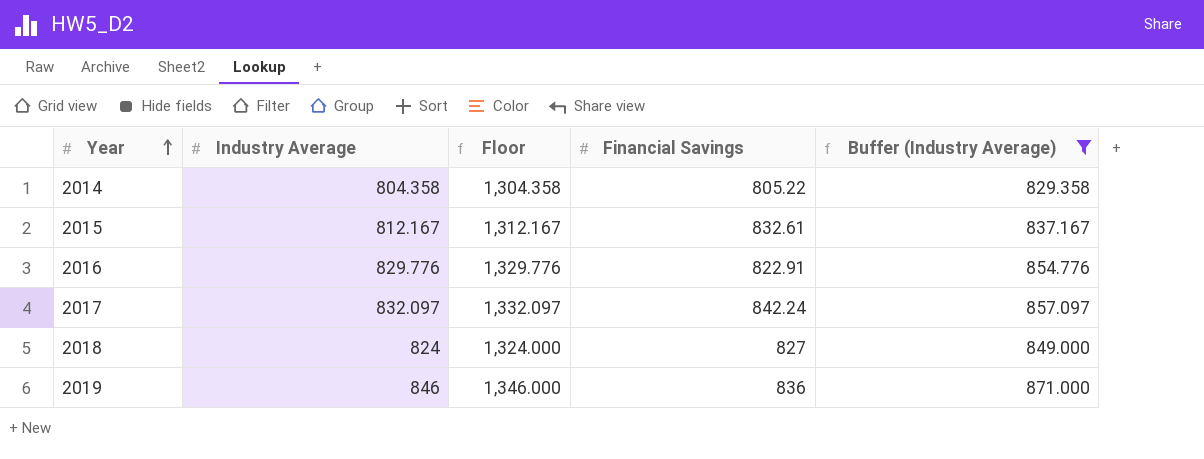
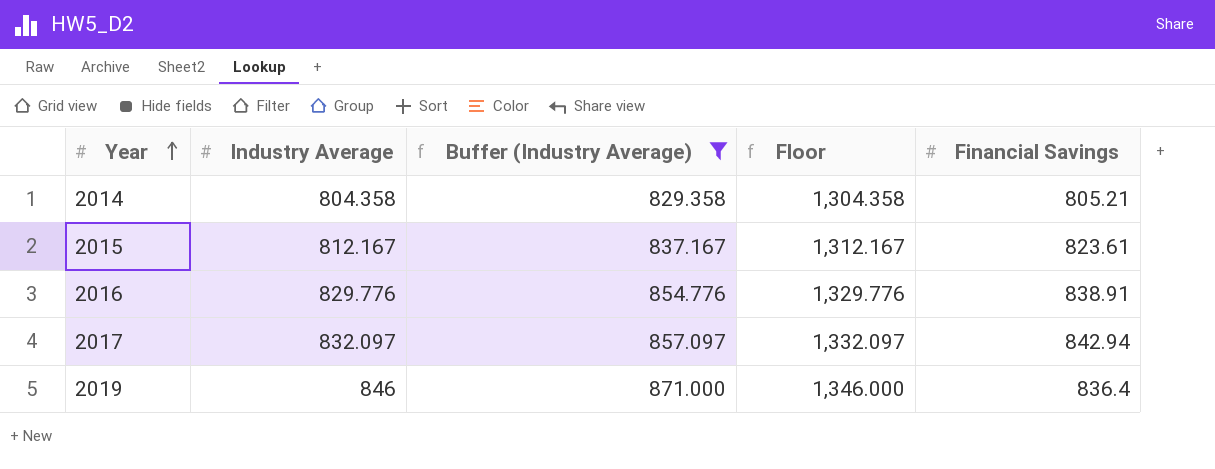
column Buffer (Industry Average) | position: 5 -> 3
row 2018: 824 | 1,324.000 | 827 | 849.000 -> none
2014 | Financial Savings: 805.22 -> 805.21
2015 | Financial Savings: 832.61 -> 823.61
2016 | Financial Savings: 822.91 -> 838.91
2017 | Financial Savings: 842.24 -> 842.94
2019 | Financial Savings: 836 -> 836.4

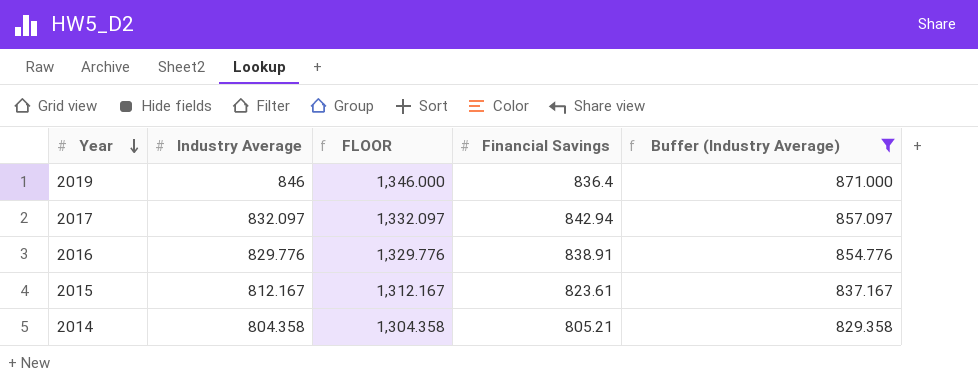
row order: Year ascending -> Year descending
column name: Floor -> FLOOR
column Buffer (Industry Average) | position: 3 -> 5

